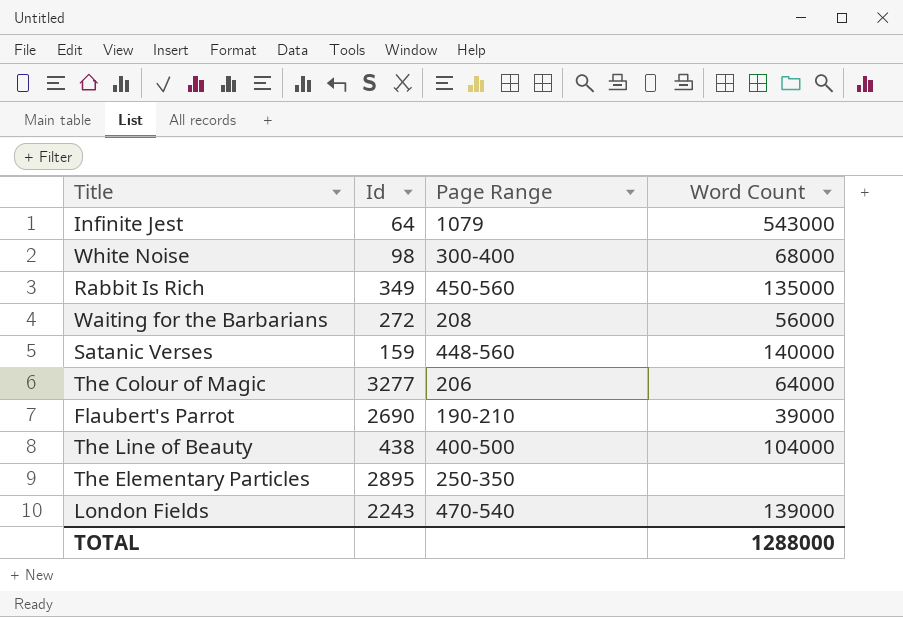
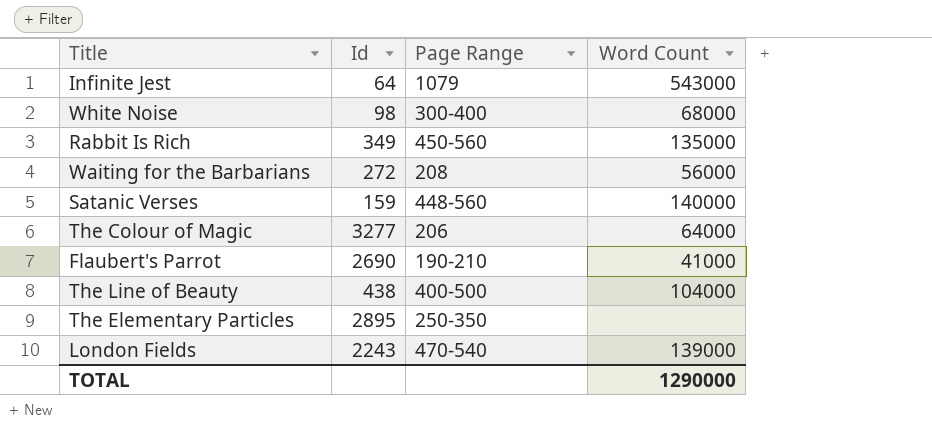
Flaubert's Parrot | Word Count: 39000 -> 41000
TOTAL | Word Count: 1288000 -> 1290000

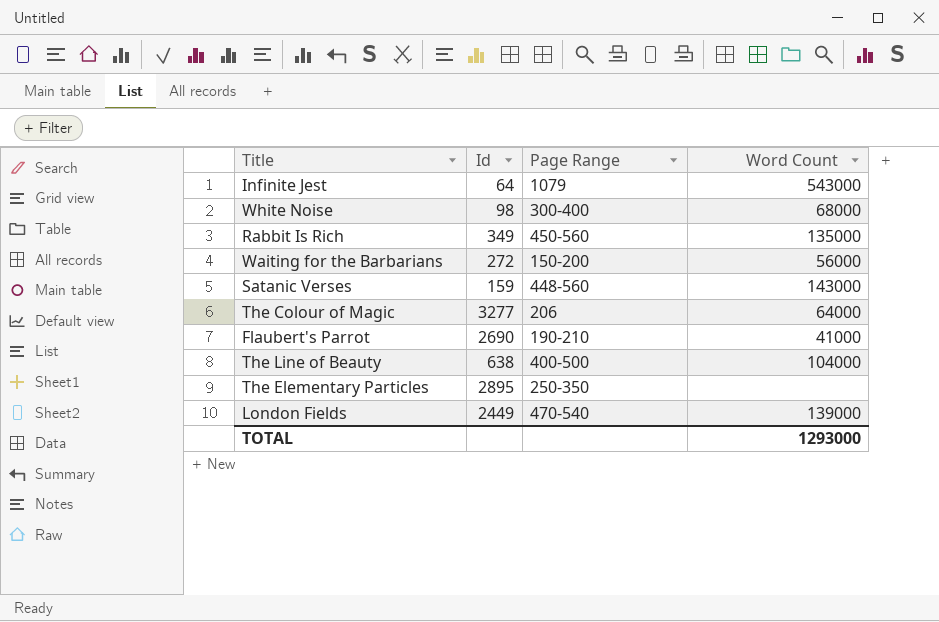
Waiting for the Barbarians | Page Range: 208 -> 150-200
Satanic Verses | Word Count: 140000 -> 143000
The Line of Beauty | Id: 438 -> 638
London Fields | Id: 2243 -> 2449
TOTAL | Word Count: 1290000 -> 1293000

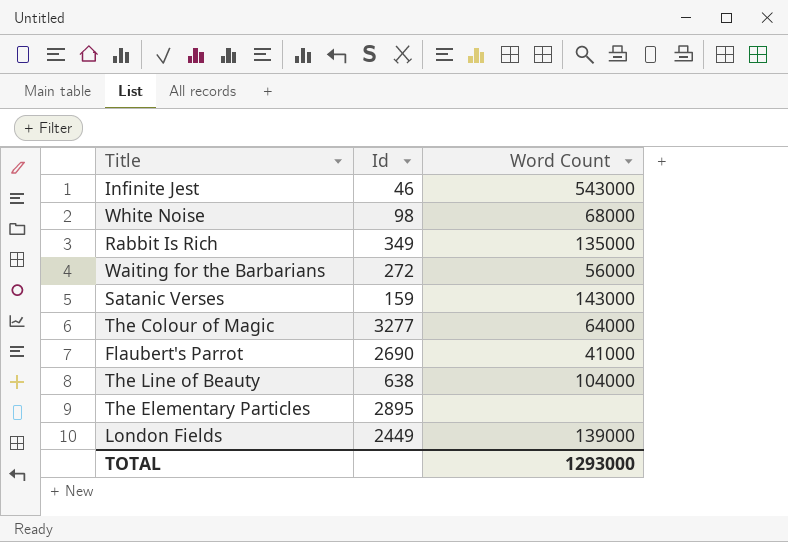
column Page Range | position: 3 -> none
Infinite Jest | Id: 64 -> 46

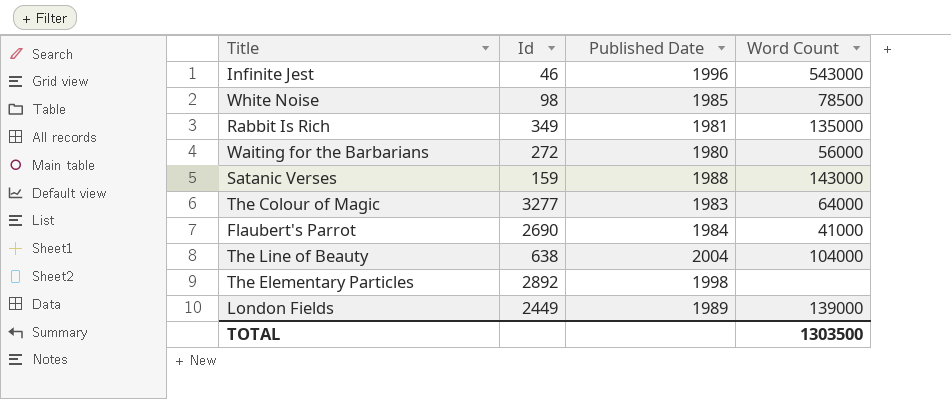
column Published Date | position: none -> 3
White Noise | Word Count: 68000 -> 78500
The Elementary Particles | Id: 2895 -> 2892
TOTAL | Word Count: 1293000 -> 1303500

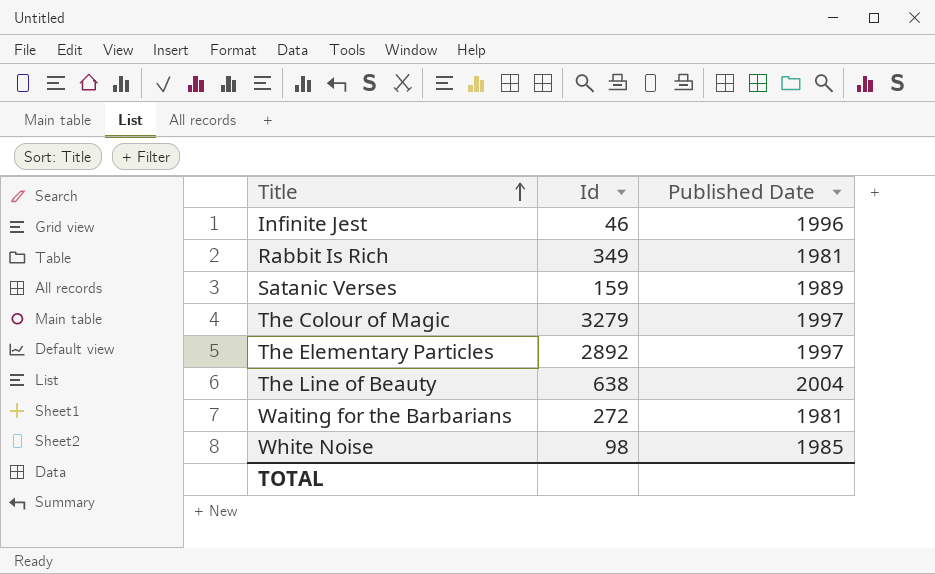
row order: none -> Title ascending
column Word Count | position: 4 -> none
row Flaubert's Parrot: 2690 | 1984 | 41000 -> none
row London Fields: 2449 | 1989 | 139000 -> none
Satanic Verses | Published Date: 1988 -> 1989
The Colour of Magic | Id: 3277 -> 3279
The Colour of Magic | Published Date: 1983 -> 1997
The Elementary Particles | Published Date: 1998 -> 1997
Waiting for the Barbarians | Published Date: 1980 -> 1981

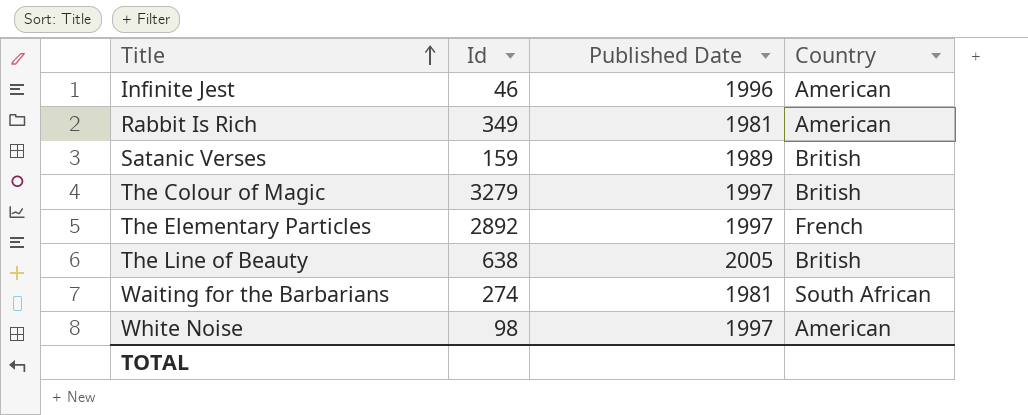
column Country | position: none -> 4
The Line of Beauty | Published Date: 2004 -> 2005
Waiting for the Barbarians | Id: 272 -> 274
White Noise | Published Date: 1985 -> 1997

